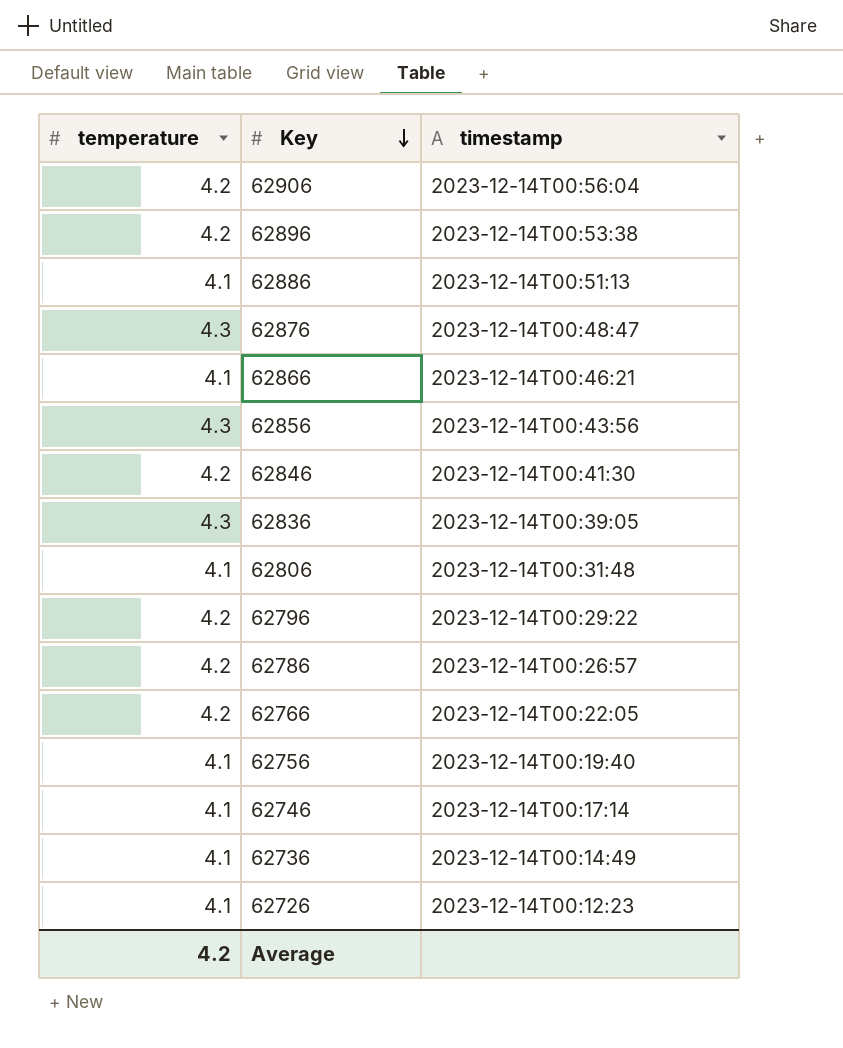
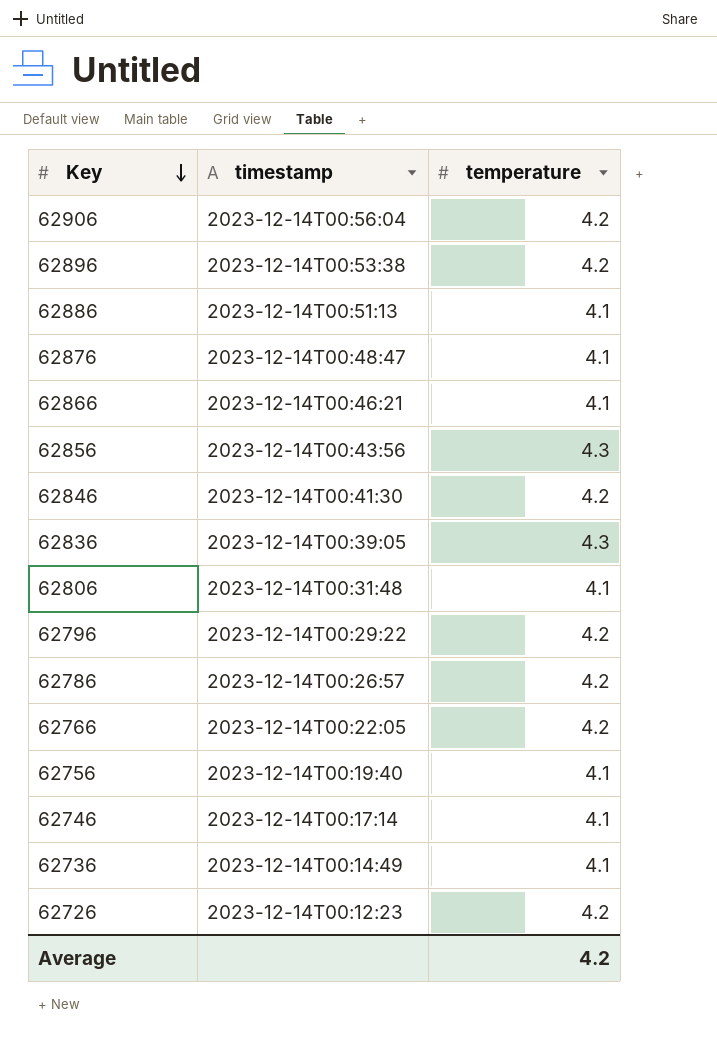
column temperature | position: 1 -> 3
62876 | temperature: 4.3 -> 4.1
62726 | temperature: 4.1 -> 4.2

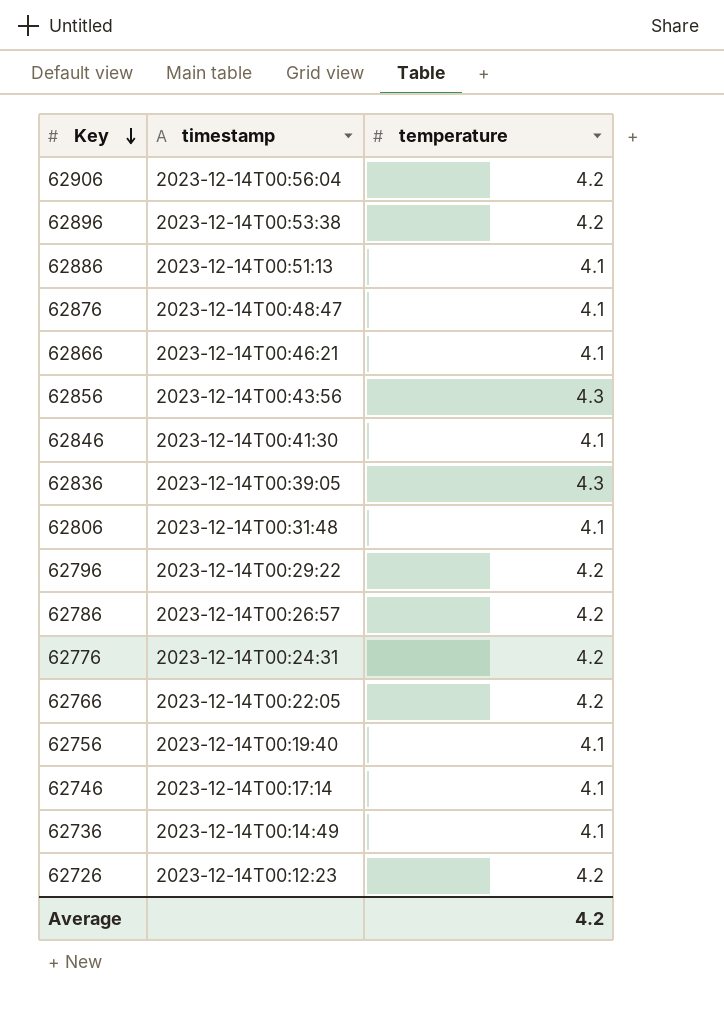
62846 | temperature: 4.2 -> 4.1
row 62776: none -> 2023-12-14T00:24:31 | 4.2

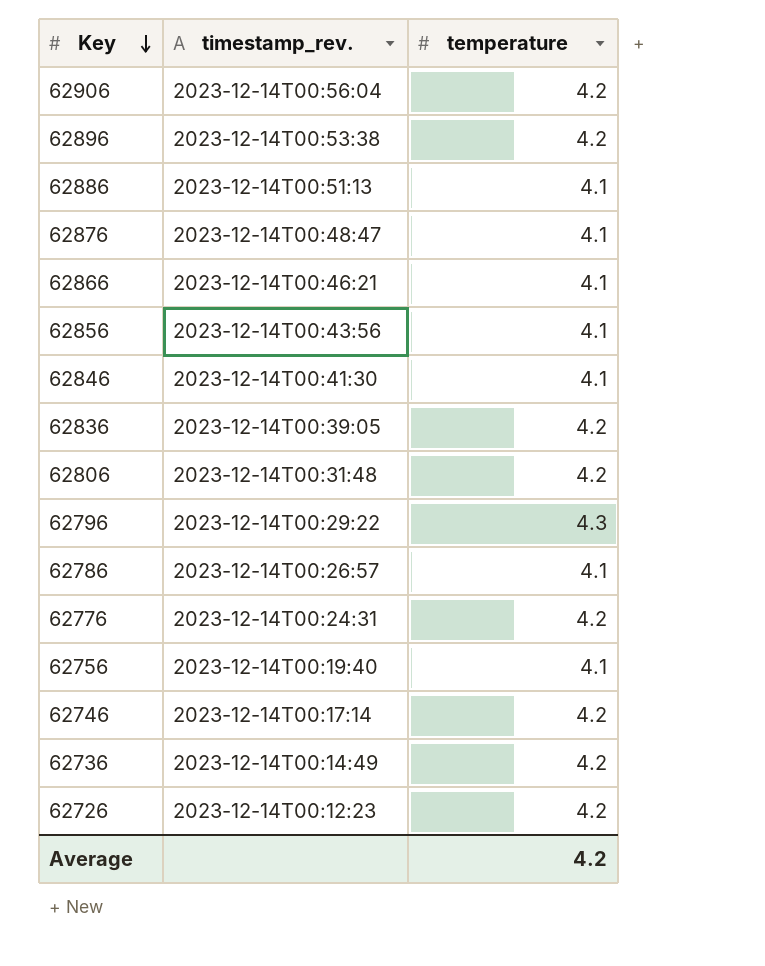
column name: timestamp -> timestamp_rev.
row 62766: 2023-12-14T00:22:05 | 4.2 -> none
62856 | temperature: 4.3 -> 4.1
62836 | temperature: 4.3 -> 4.2
62806 | temperature: 4.1 -> 4.2
62796 | temperature: 4.2 -> 4.3
62786 | temperature: 4.2 -> 4.1
62746 | temperature: 4.1 -> 4.2
62736 | temperature: 4.1 -> 4.2

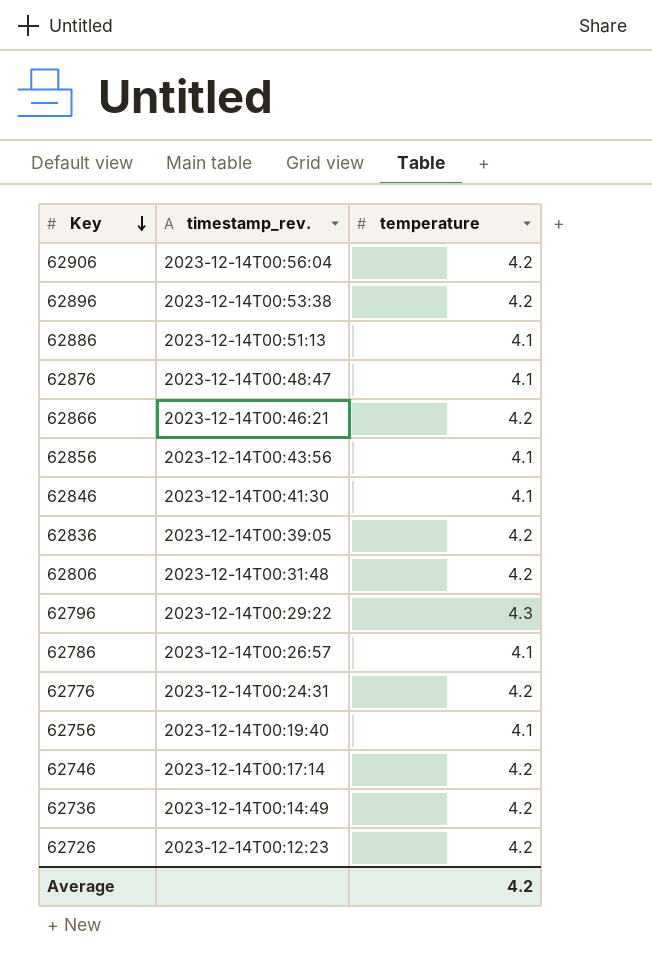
62866 | temperature: 4.1 -> 4.2

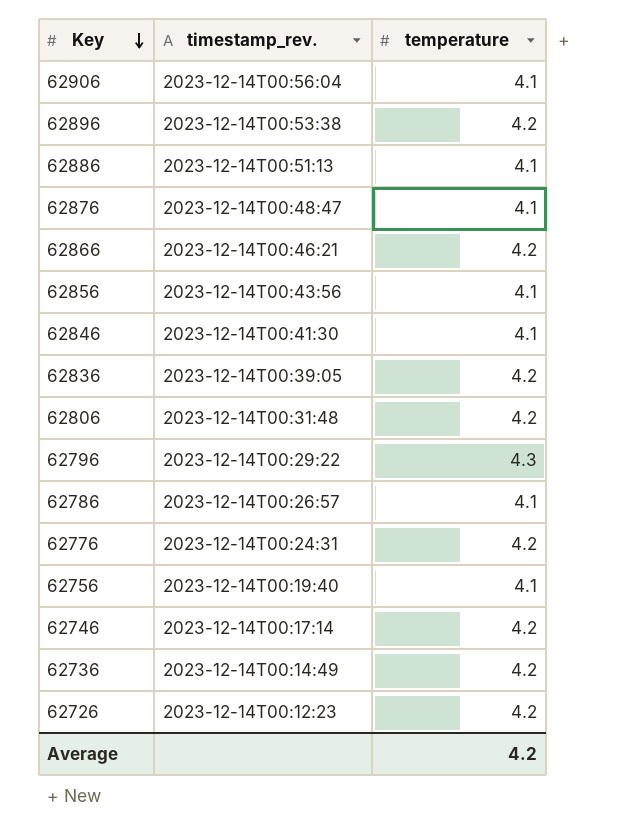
62906 | temperature: 4.2 -> 4.1

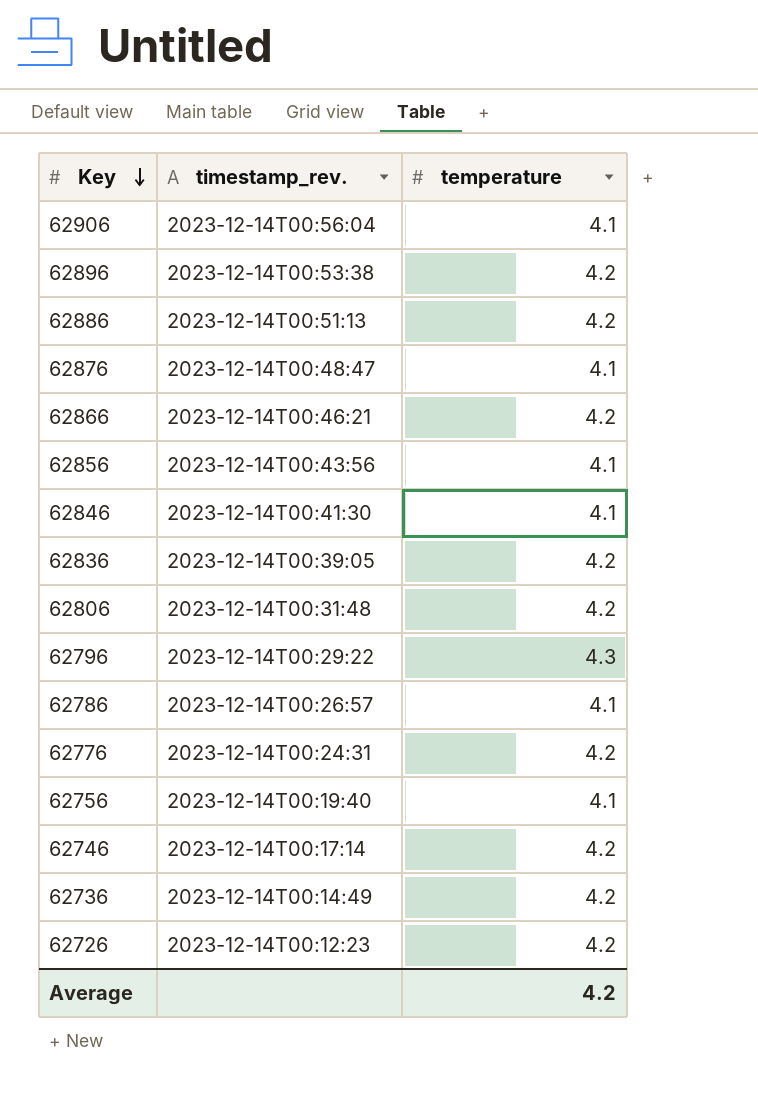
62886 | temperature: 4.1 -> 4.2

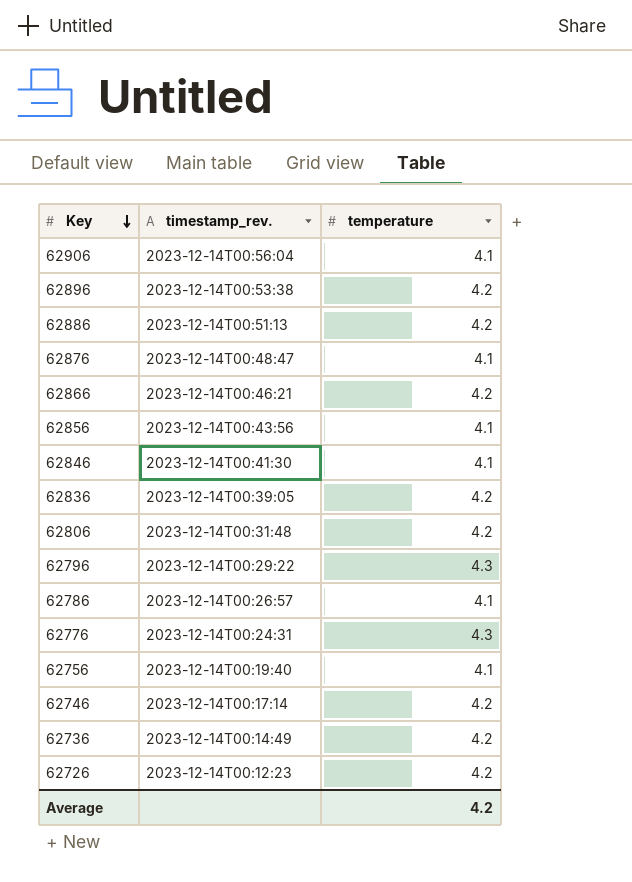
62776 | temperature: 4.2 -> 4.3

